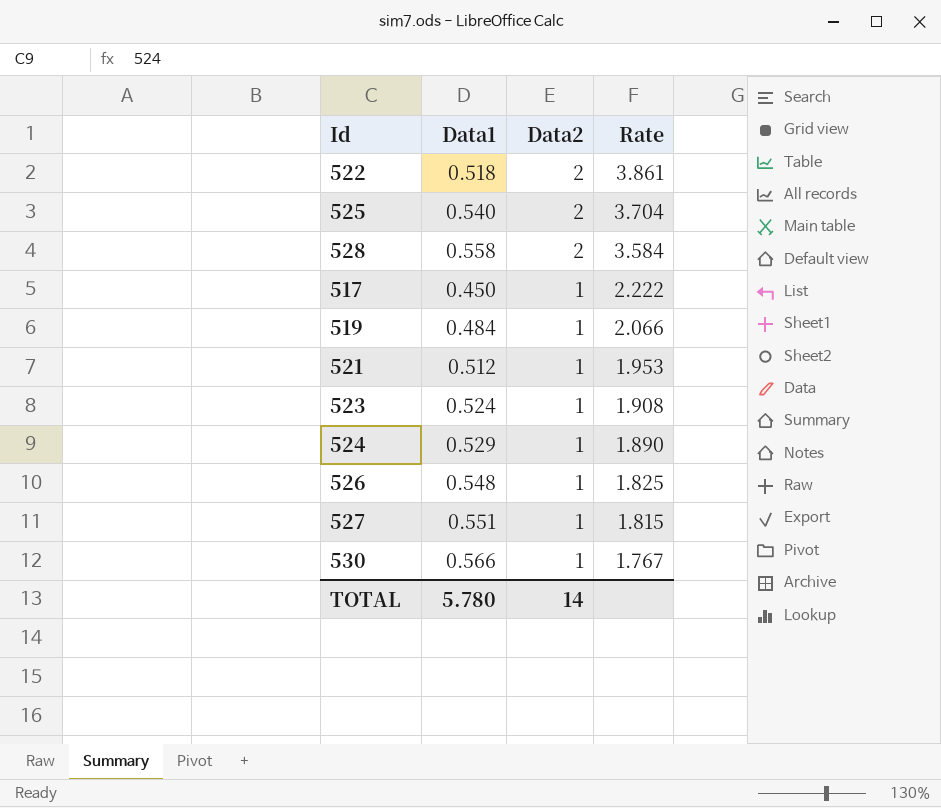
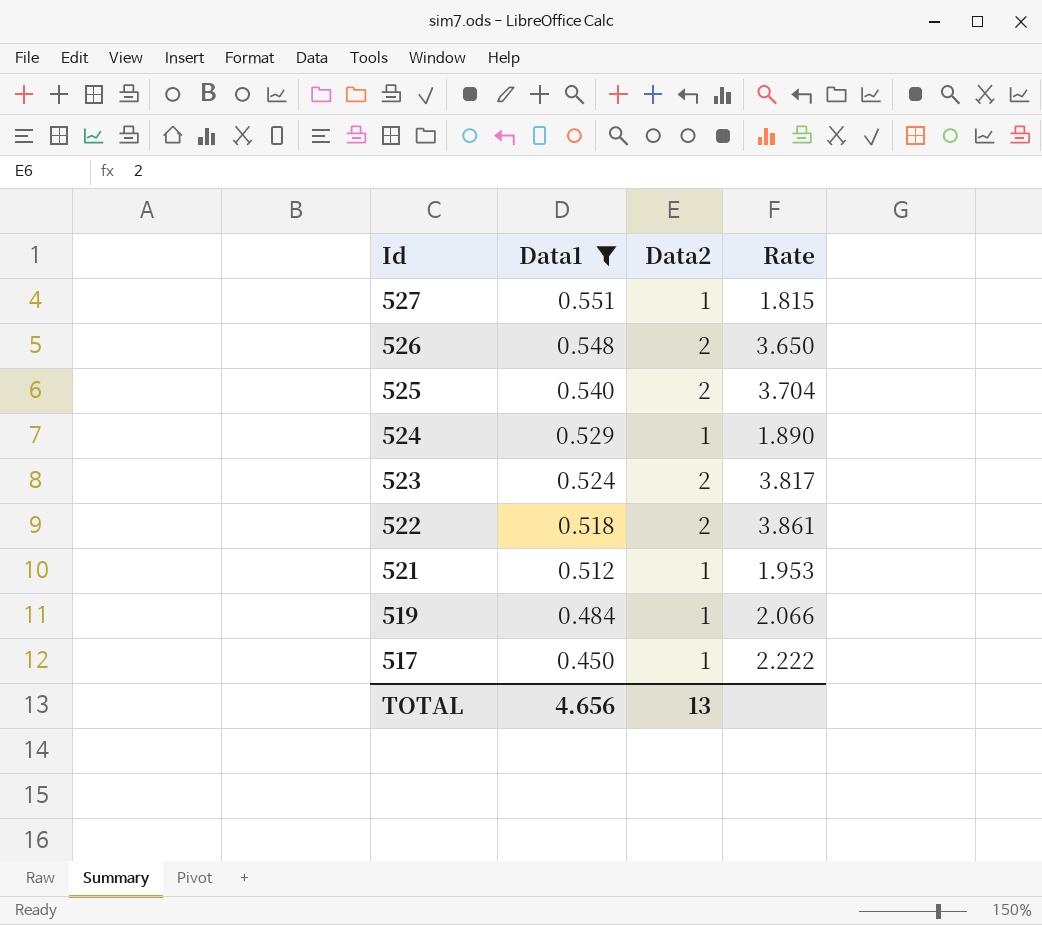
filter: none -> Data1 <= 0.551
row order: Data2 descending -> Id descending
526 | Data2: 1 -> 2
526 | Rate: 1.825 -> 3.650
523 | Data2: 1 -> 2
523 | Rate: 1.908 -> 3.817
TOTAL | Data1: 5.780 -> 4.656
TOTAL | Data2: 14 -> 13

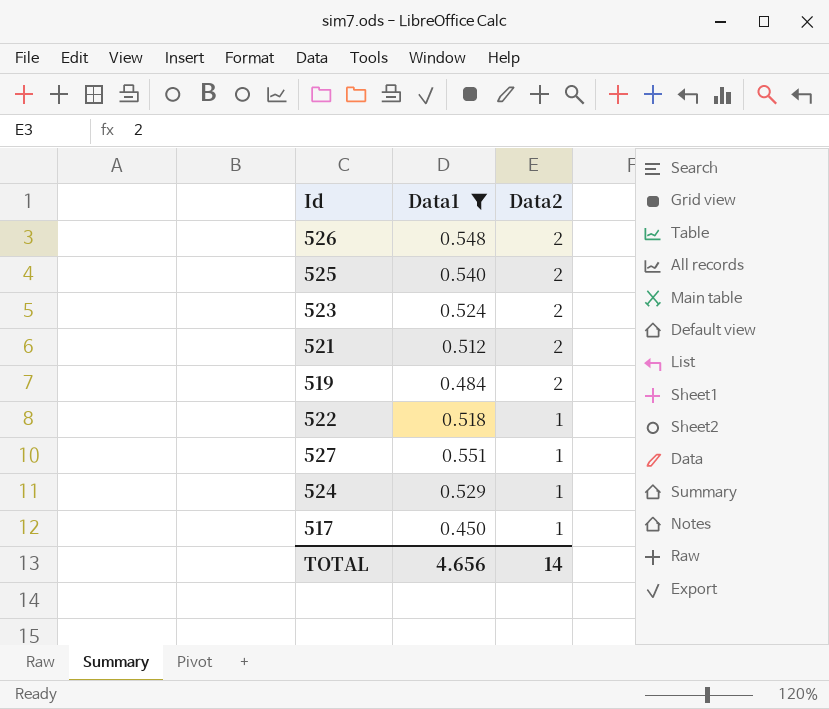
row order: Id descending -> Data2 descending
column Rate | formula: [Data2] / [Data1] -> none
521 | Data2: 1 -> 2
519 | Data2: 1 -> 2
522 | Data2: 2 -> 1
TOTAL | Data2: 13 -> 14

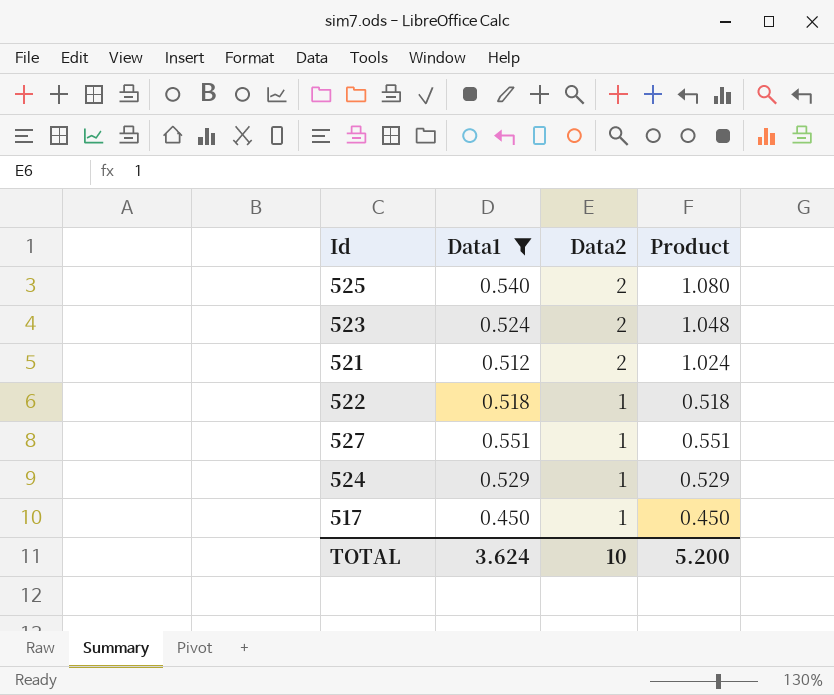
column Product | formula: none -> [Data1] * [Data2]
row 526: 0.548 | 2 -> none
row 519: 0.484 | 2 -> none
TOTAL | Data1: 4.656 -> 3.624
TOTAL | Data2: 14 -> 10

